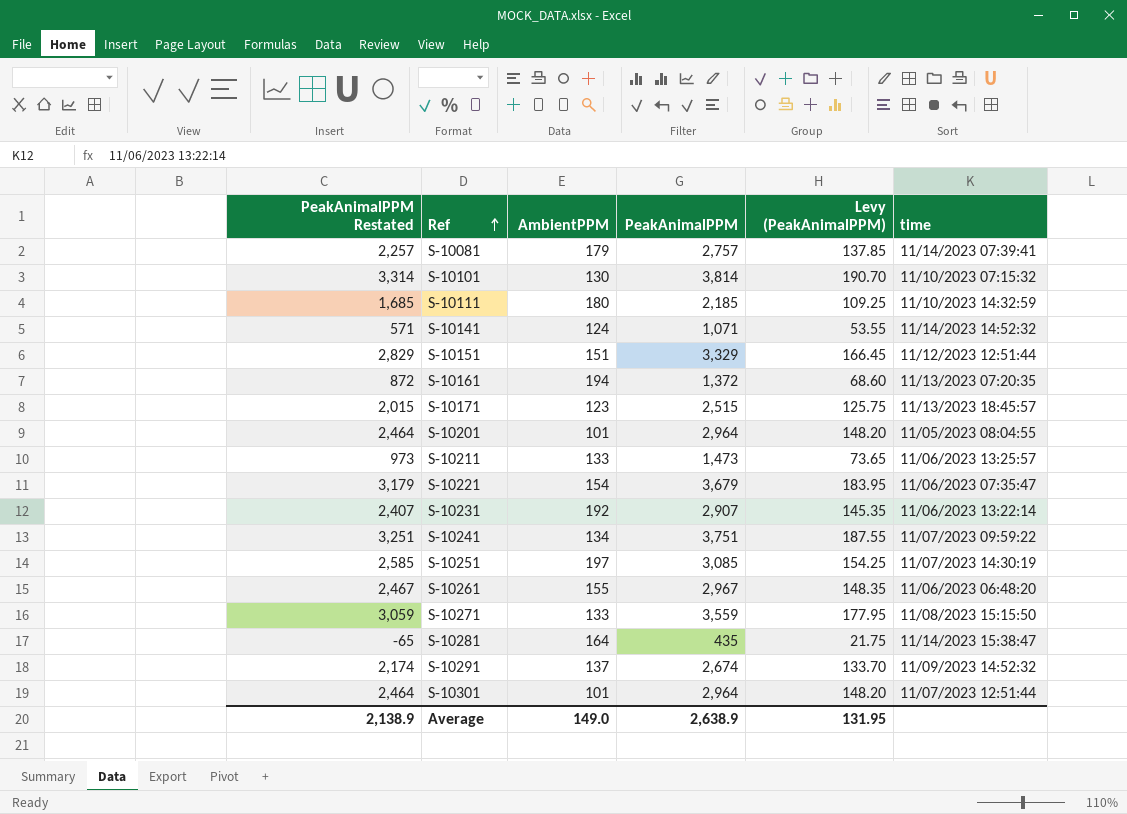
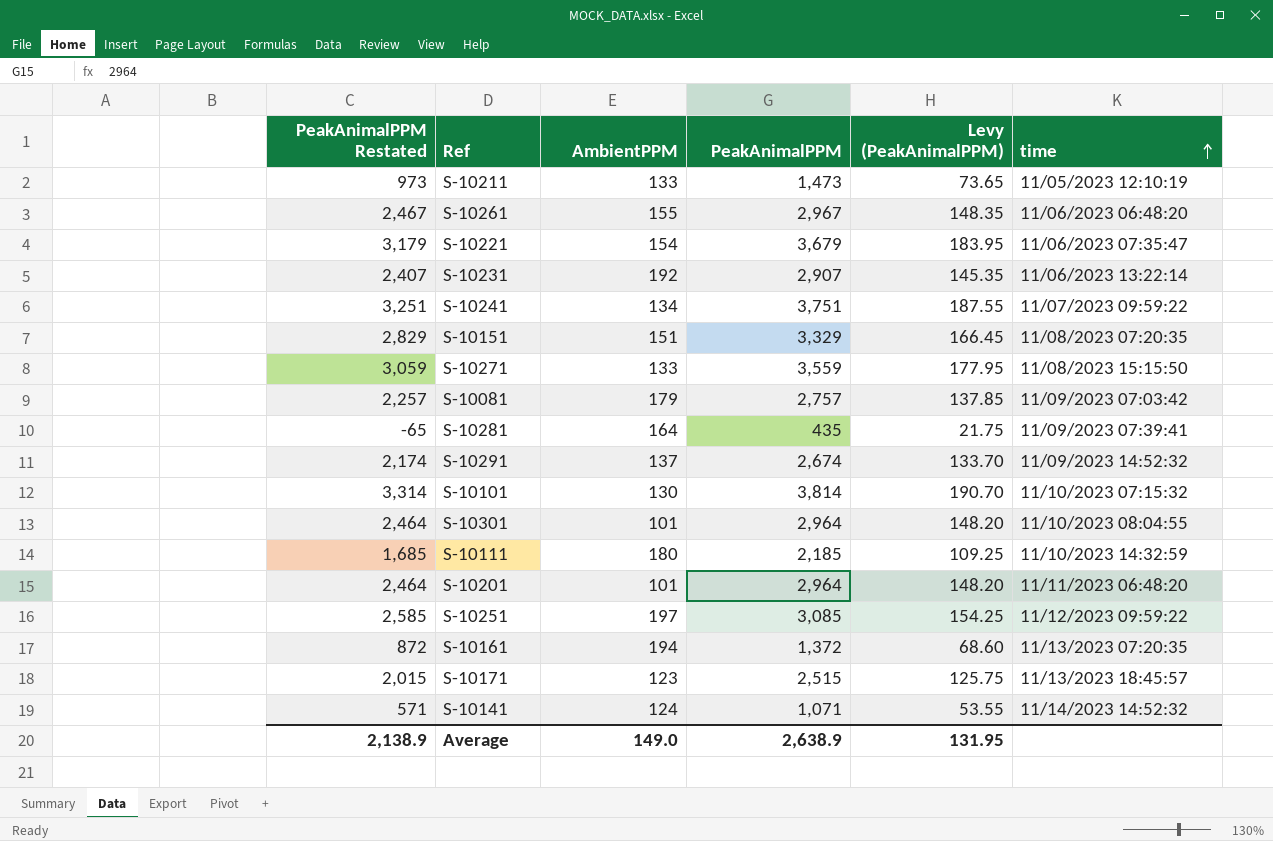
row order: Ref ascending -> time ascending
S-10211 | time: 11/06/2023 13:25:57 -> 11/05/2023 12:10:19
S-10151 | time: 11/12/2023 12:51:44 -> 11/08/2023 07:20:35
S-10081 | time: 11/14/2023 07:39:41 -> 11/09/2023 07:03:42
S-10281 | time: 11/14/2023 15:38:47 -> 11/09/2023 07:39:41
S-10301 | time: 11/07/2023 12:51:44 -> 11/10/2023 08:04:55
S-10201 | time: 11/05/2023 08:04:55 -> 11/11/2023 06:48:20
S-10251 | time: 11/07/2023 14:30:19 -> 11/12/2023 09:59:22

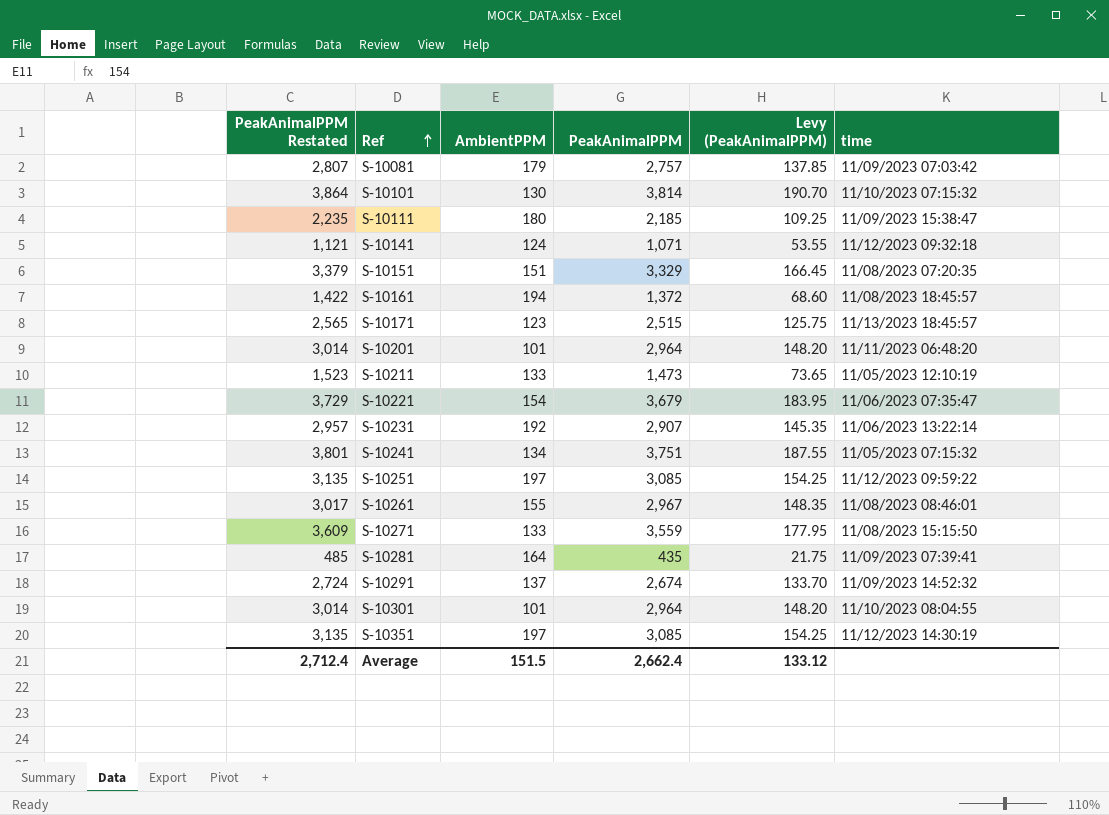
row order: time ascending -> Ref ascending
column PeakAnimalPPM Restated | formula: [PeakAnimalPPM] - 500 -> [PeakAnimalPPM] + 50
S-10111 | time: 11/10/2023 14:32:59 -> 11/09/2023 15:38:47
S-10141 | time: 11/14/2023 14:52:32 -> 11/12/2023 09:32:18
S-10161 | time: 11/13/2023 07:20:35 -> 11/08/2023 18:45:57
S-10241 | time: 11/07/2023 09:59:22 -> 11/05/2023 07:15:32
S-10261 | time: 11/06/2023 06:48:20 -> 11/08/2023 08:46:01
row S-10351: none -> 3,135 | 197 | 3,085 | 154.25 | 11/12/2023 14:30:19
Average | PeakAnimalPPM Restated: 2,138.9 -> 2,712.4
Average | AmbientPPM: 149.0 -> 151.5
Average | PeakAnimalPPM: 2,638.9 -> 2,662.4
Average | Levy (PeakAnimalPPM): 131.95 -> 133.12

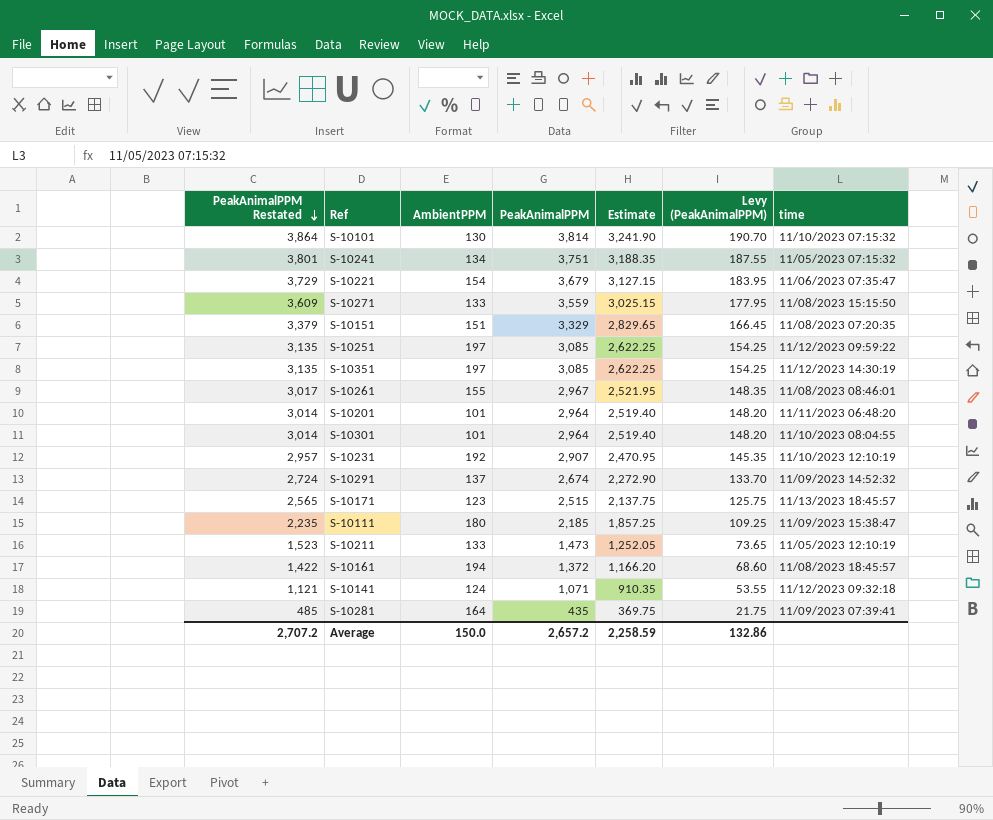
row order: Ref ascending -> PeakAnimalPPM Restated descending
column Estimate | formula: none -> [PeakAnimalPPM] * 0.85
row S-10081: 2,807 | 179 | 2,757 | 137.85 | 11/09/2023 07:03:42 -> none
S-10231 | time: 11/06/2023 13:22:14 -> 11/10/2023 12:10:19
Average | PeakAnimalPPM Restated: 2,712.4 -> 2,707.2
Average | AmbientPPM: 151.5 -> 150.0
Average | PeakAnimalPPM: 2,662.4 -> 2,657.2
Average | Levy (PeakAnimalPPM): 133.12 -> 132.86

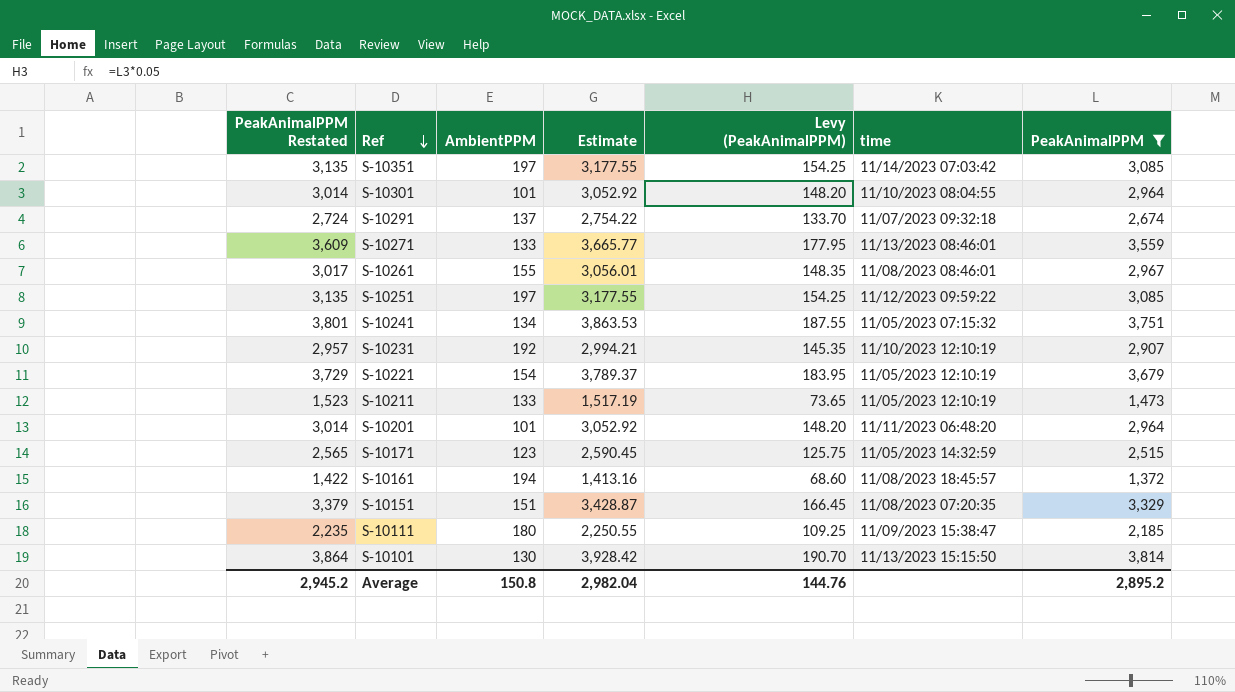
filter: none -> PeakAnimalPPM >= 1,372
row order: PeakAnimalPPM Restated descending -> Ref descending
column Estimate | formula: [PeakAnimalPPM] * 0.85 -> [PeakAnimalPPM] * 1.03
column PeakAnimalPPM | position: 4 -> 7
S-10351 | time: 11/12/2023 14:30:19 -> 11/14/2023 07:03:42
S-10291 | time: 11/09/2023 14:52:32 -> 11/07/2023 09:32:18
S-10271 | time: 11/08/2023 15:15:50 -> 11/13/2023 08:46:01
S-10221 | time: 11/06/2023 07:35:47 -> 11/05/2023 12:10:19
S-10171 | time: 11/13/2023 18:45:57 -> 11/05/2023 14:32:59
S-10101 | time: 11/10/2023 07:15:32 -> 11/13/2023 15:15:50
Average | PeakAnimalPPM Restated: 2,707.2 -> 2,945.2
Average | AmbientPPM: 150.0 -> 150.8
Average | Estimate: 2,258.59 -> 2,982.04
Average | Levy (PeakAnimalPPM): 132.86 -> 144.76
Average | PeakAnimalPPM: 2,657.2 -> 2,895.2

